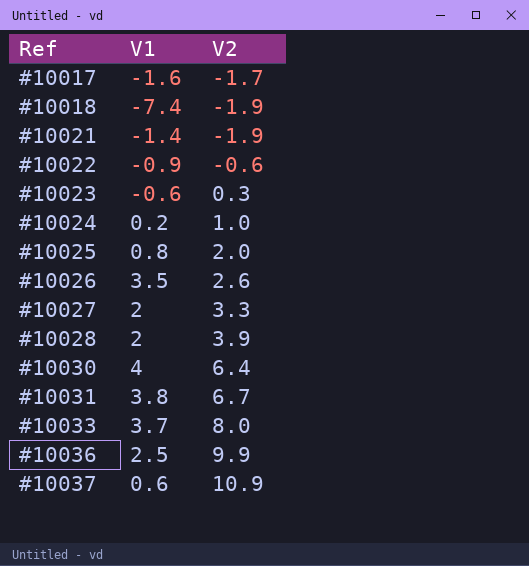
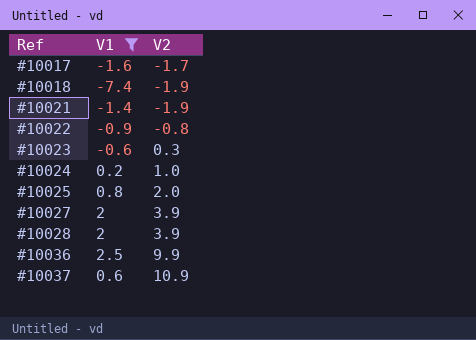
filter: none -> V1 <= 2.5
#10022 | V2: -0.6 -> -0.8
#10027 | V2: 3.3 -> 3.9

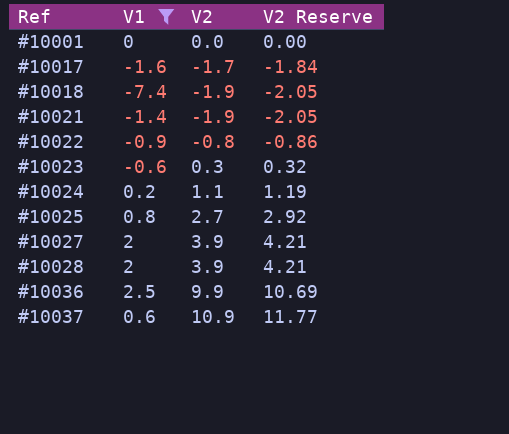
column V2 Reserve | formula: none -> [V2] * 1.08
row #10001: none -> 0 | 0.0 | 0.00
#10024 | V2: 1.0 -> 1.1
#10025 | V2: 2.0 -> 2.7

